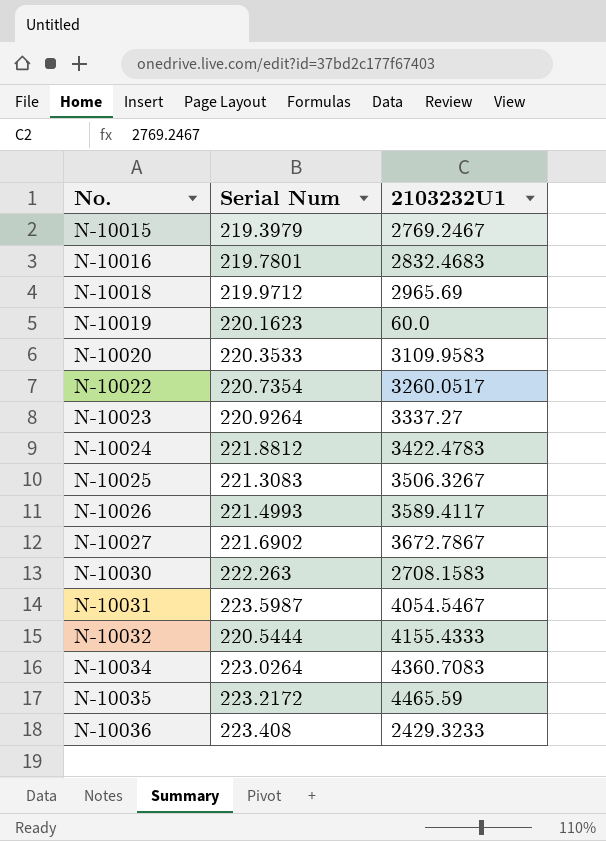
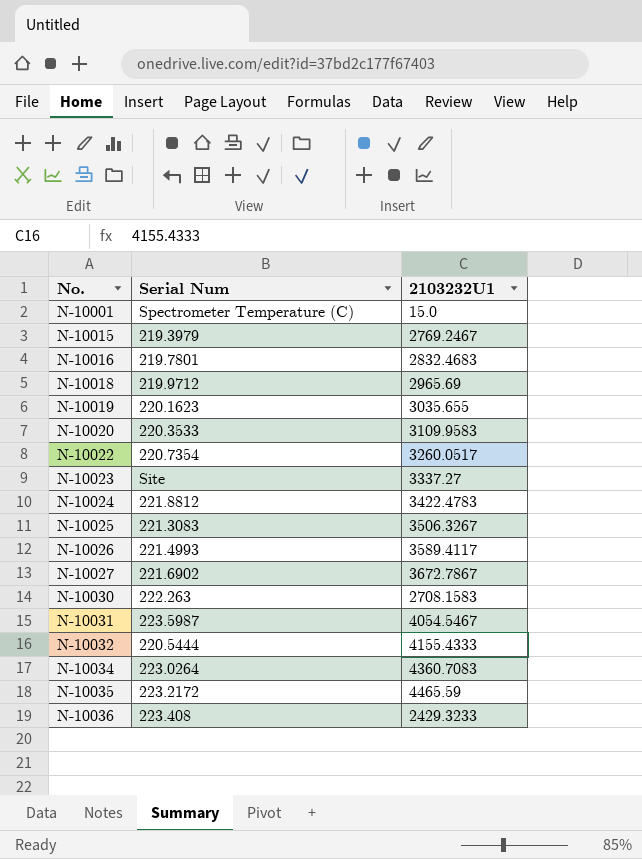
row N-10001: none -> Spectrometer Temperature (C) | 15.0
N-10019 | 2103232U1: 60.0 -> 3035.655
N-10023 | Serial Num: 220.9264 -> Site

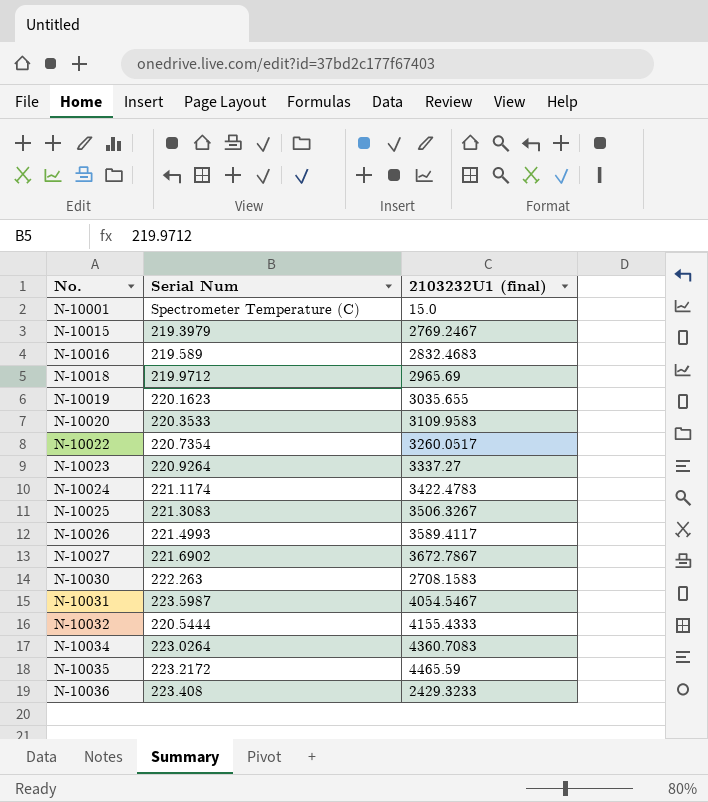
column name: 2103232U1 -> 2103232U1 (final)
N-10016 | Serial Num: 219.7801 -> 219.589
N-10023 | Serial Num: Site -> 220.9264
N-10024 | Serial Num: 221.8812 -> 221.1174

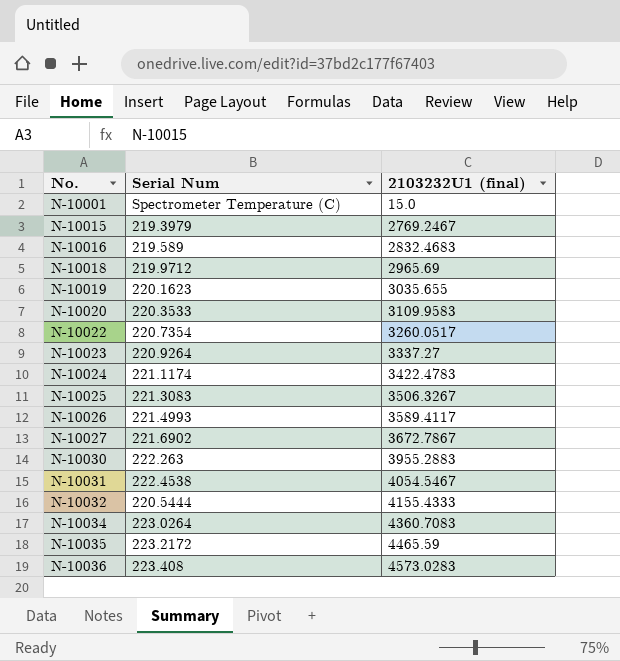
N-10030 | 2103232U1 (final): 2708.1583 -> 3955.2883
N-10031 | Serial Num: 223.5987 -> 222.4538
N-10036 | 2103232U1 (final): 2429.3233 -> 4573.0283

